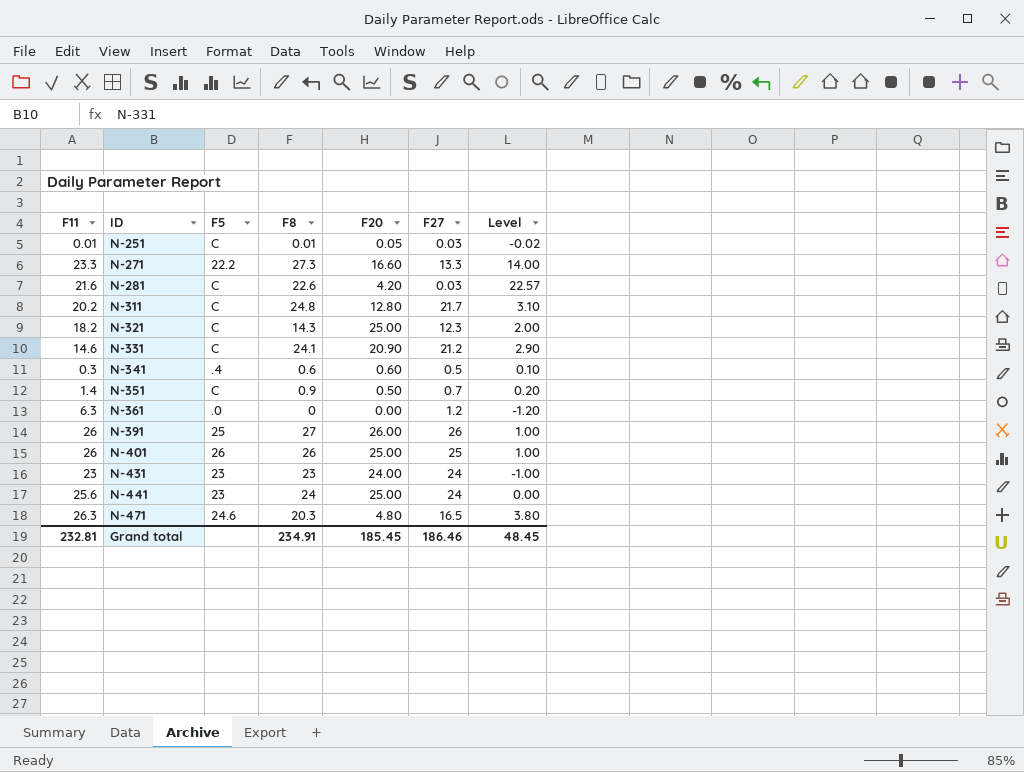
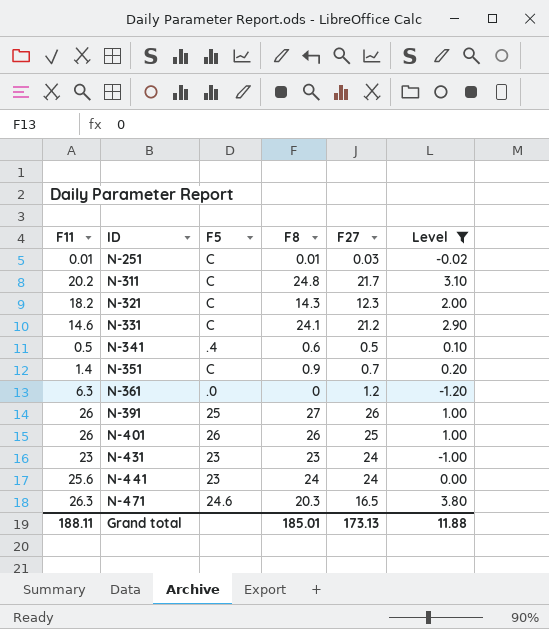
filter: none -> Level <= 3.80
column F20 | position: 5 -> none
N-341 | F11: 0.3 -> 0.5
Grand total | F11: 232.81 -> 188.11
Grand total | F8: 234.91 -> 185.01
Grand total | F27: 186.46 -> 173.13
Grand total | Level: 48.45 -> 11.88

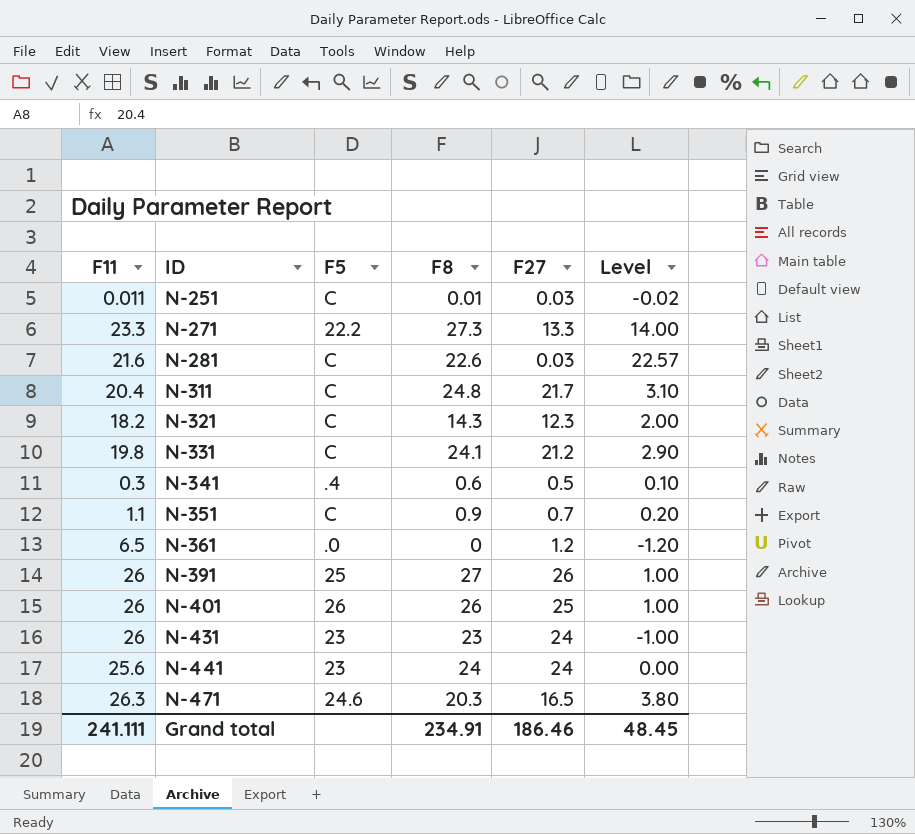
filter: Level <= 3.80 -> none
N-251 | F11: 0.01 -> 0.011
N-311 | F11: 20.2 -> 20.4
N-331 | F11: 14.6 -> 19.8
N-341 | F11: 0.5 -> 0.3
N-351 | F11: 1.4 -> 1.1
N-361 | F11: 6.3 -> 6.5
N-431 | F11: 23 -> 26
Grand total | F11: 188.11 -> 241.111
Grand total | F8: 185.01 -> 234.91
Grand total | F27: 173.13 -> 186.46
Grand total | Level: 11.88 -> 48.45

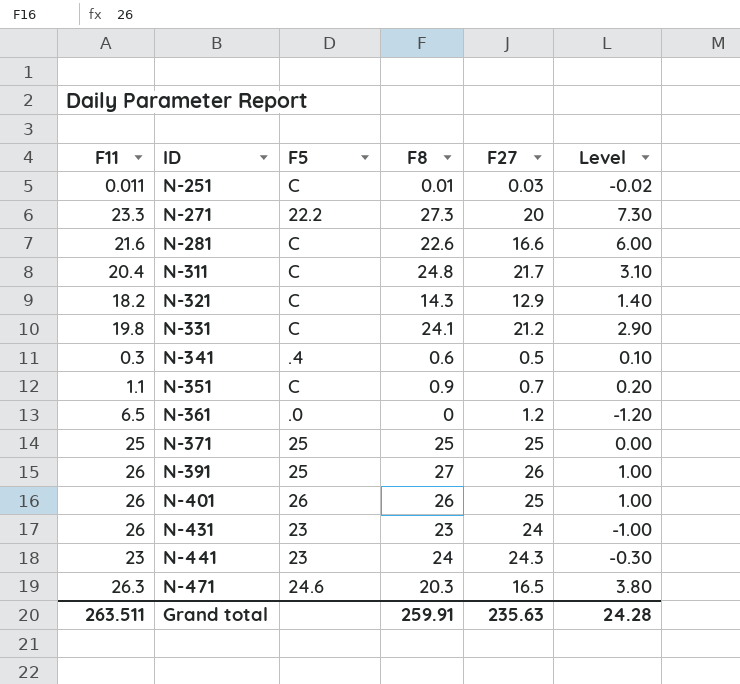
N-271 | F27: 13.3 -> 20
N-271 | Level: 14.00 -> 7.30
N-281 | F27: 0.03 -> 16.6
N-281 | Level: 22.57 -> 6.00
N-321 | F27: 12.3 -> 12.9
N-321 | Level: 2.00 -> 1.40
row N-371: none -> 25 | 25 | 25 | 25 | 0.00
N-441 | F11: 25.6 -> 23
N-441 | F27: 24 -> 24.3
N-441 | Level: 0.00 -> -0.30
Grand total | F11: 241.111 -> 263.511
Grand total | F8: 234.91 -> 259.91
Grand total | F27: 186.46 -> 235.63
Grand total | Level: 48.45 -> 24.28

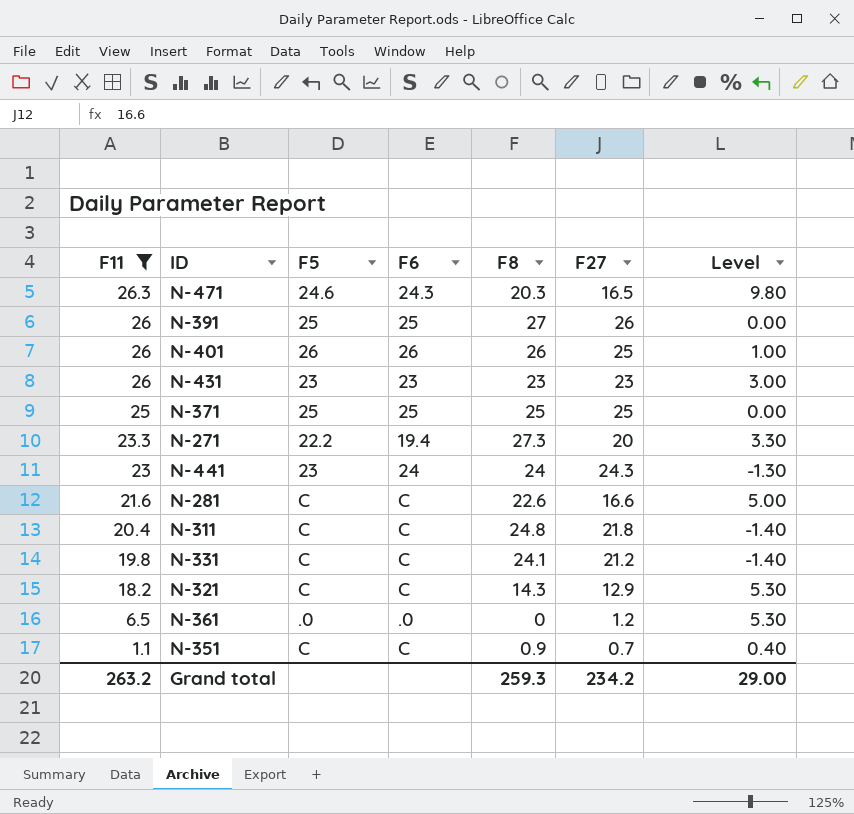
filter: none -> F11 >= 1.1
row order: ID ascending -> F11 descending
column F6 | position: none -> 4
column Level | formula: [F8] - [F27] -> [F11] - [F27]
N-431 | F27: 24 -> 23
N-311 | F27: 21.7 -> 21.8
Grand total | F11: 263.511 -> 263.2
Grand total | F8: 259.91 -> 259.3
Grand total | F27: 235.63 -> 234.2
Grand total | Level: 24.28 -> 29.00

